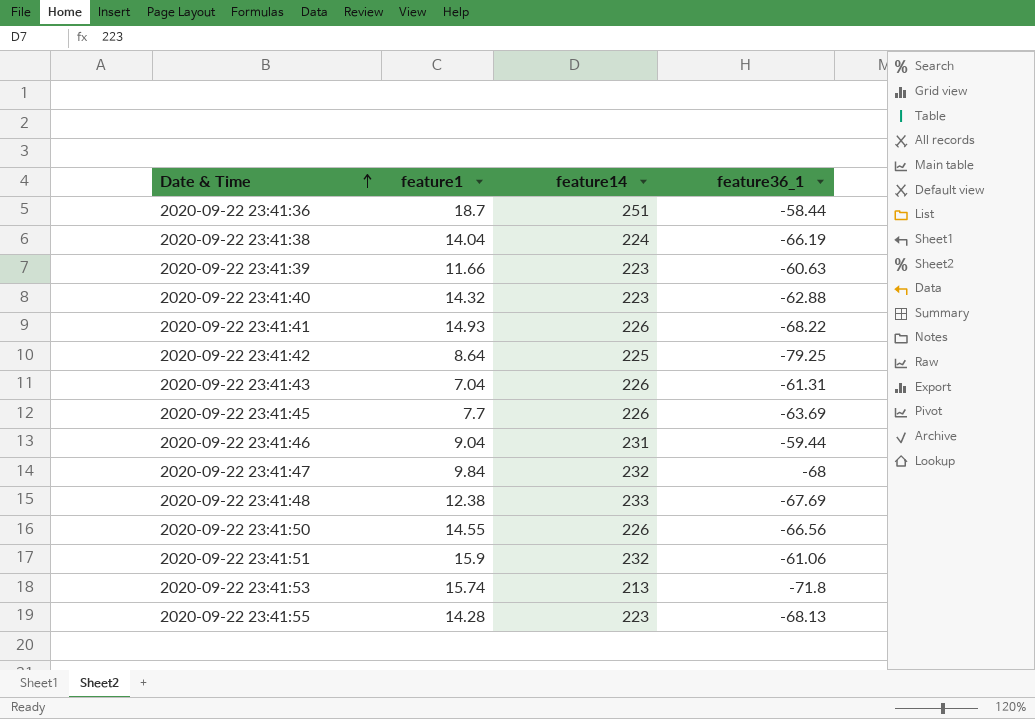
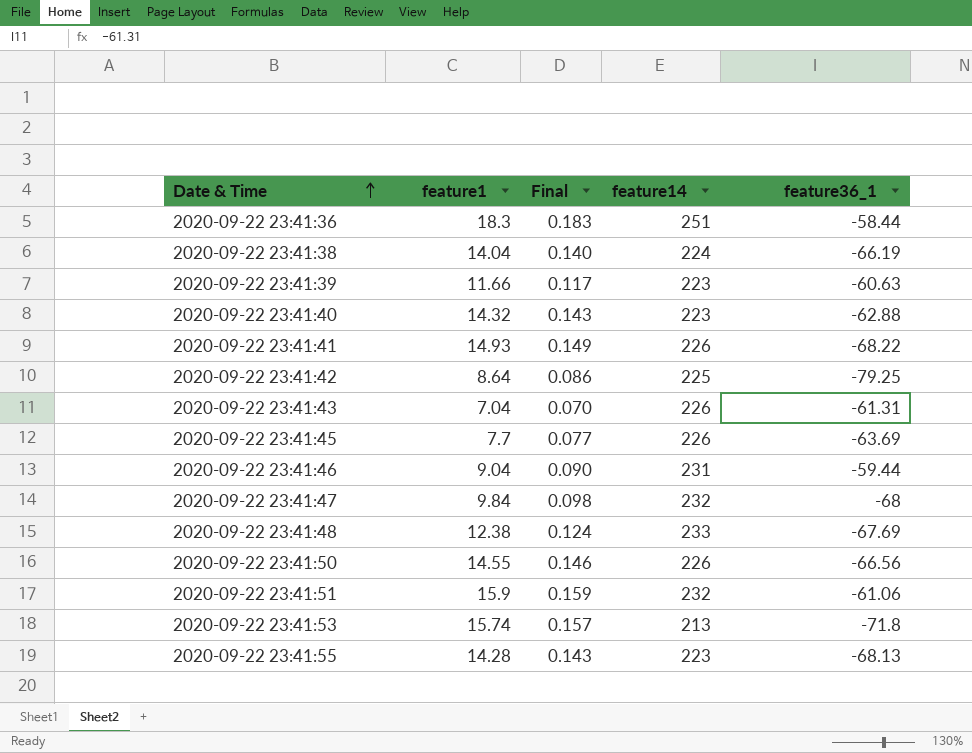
column Final | formula: none -> [feature1] * 0.01
2020-09-22 23:41:36 | feature1: 18.7 -> 18.3

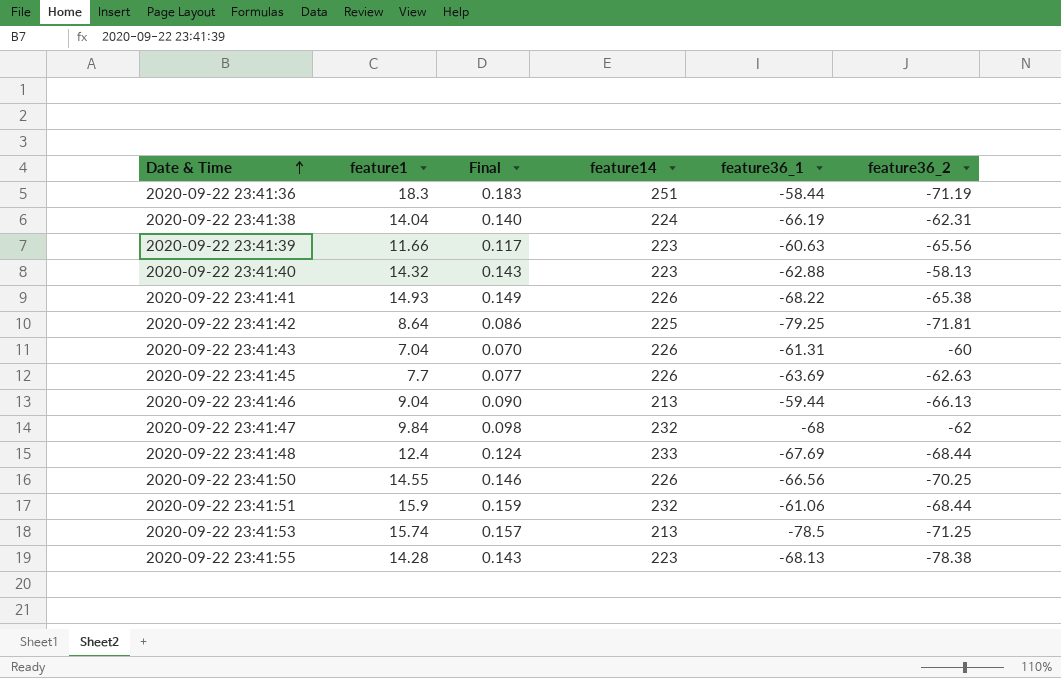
column feature36_2 | position: none -> 6
2020-09-22 23:41:46 | feature14: 231 -> 213
2020-09-22 23:41:48 | feature1: 12.38 -> 12.4
2020-09-22 23:41:53 | feature36_1: -71.8 -> -78.5

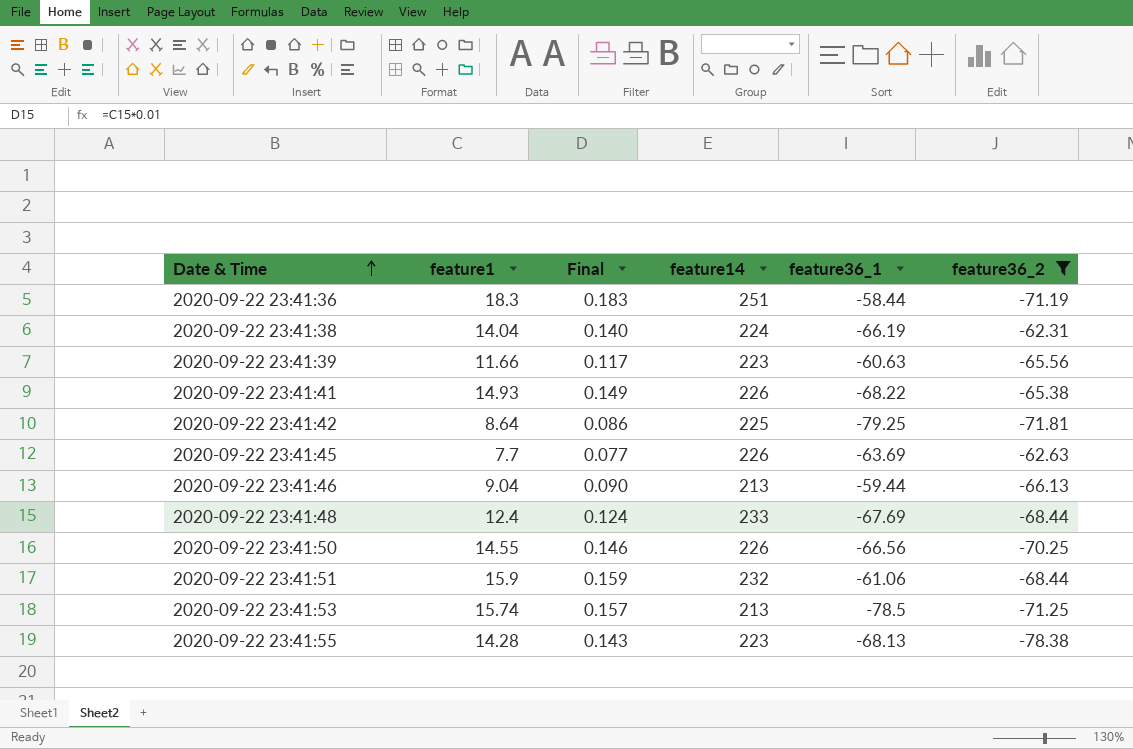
filter: none -> feature36_2 <= -62.31

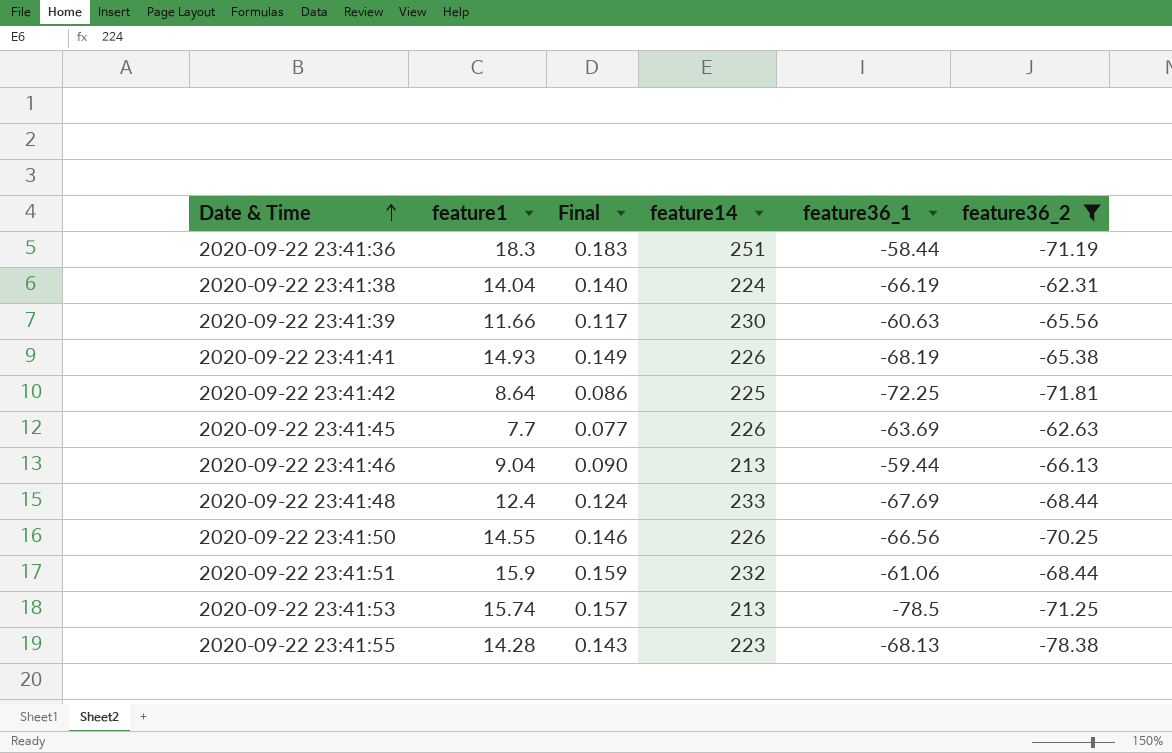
2020-09-22 23:41:39 | feature14: 223 -> 230
2020-09-22 23:41:41 | feature36_1: -68.22 -> -68.19
2020-09-22 23:41:42 | feature36_1: -79.25 -> -72.25

